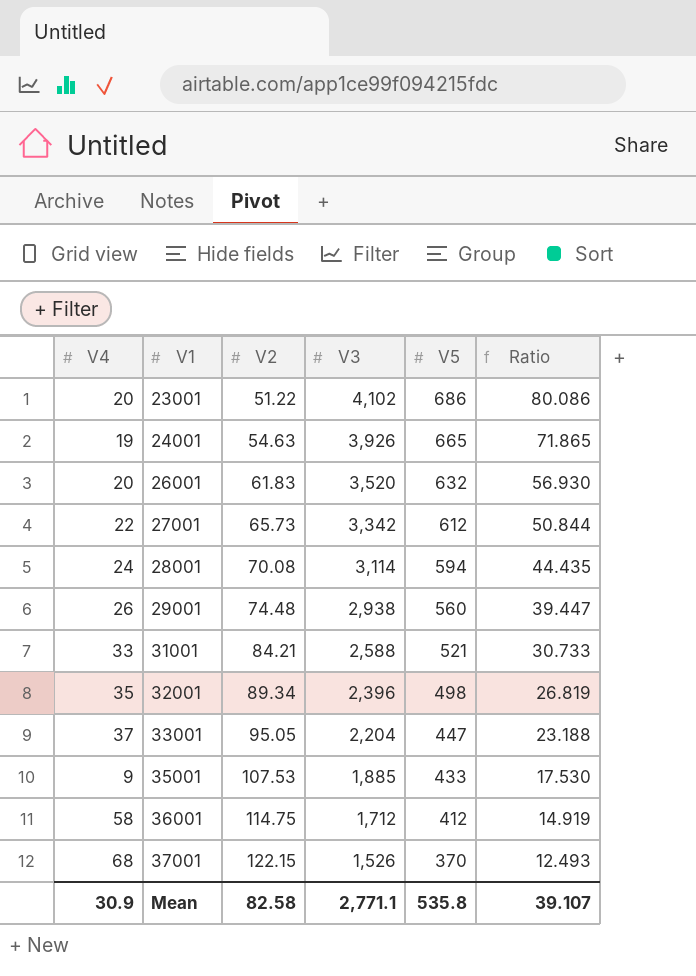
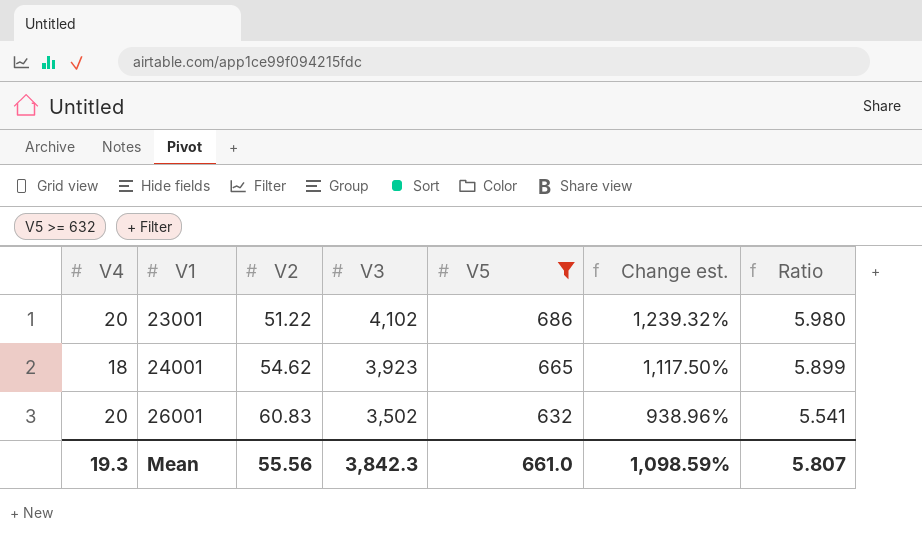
filter: none -> V5 >= 632
column Change est. | formula: none -> ([V5] - [V2]) / [V2]
column Ratio | formula: [V3] / [V2] -> [V3] / [V5]
24001 | V4: 19 -> 18
24001 | V2: 54.63 -> 54.62
24001 | V3: 3,926 -> 3,923
26001 | V2: 61.83 -> 60.83
26001 | V3: 3,520 -> 3,502
Mean | V4: 30.9 -> 19.3
Mean | V2: 82.58 -> 55.56
Mean | V3: 2,771.1 -> 3,842.3
Mean | V5: 535.8 -> 661.0
Mean | Ratio: 39.107 -> 5.807

